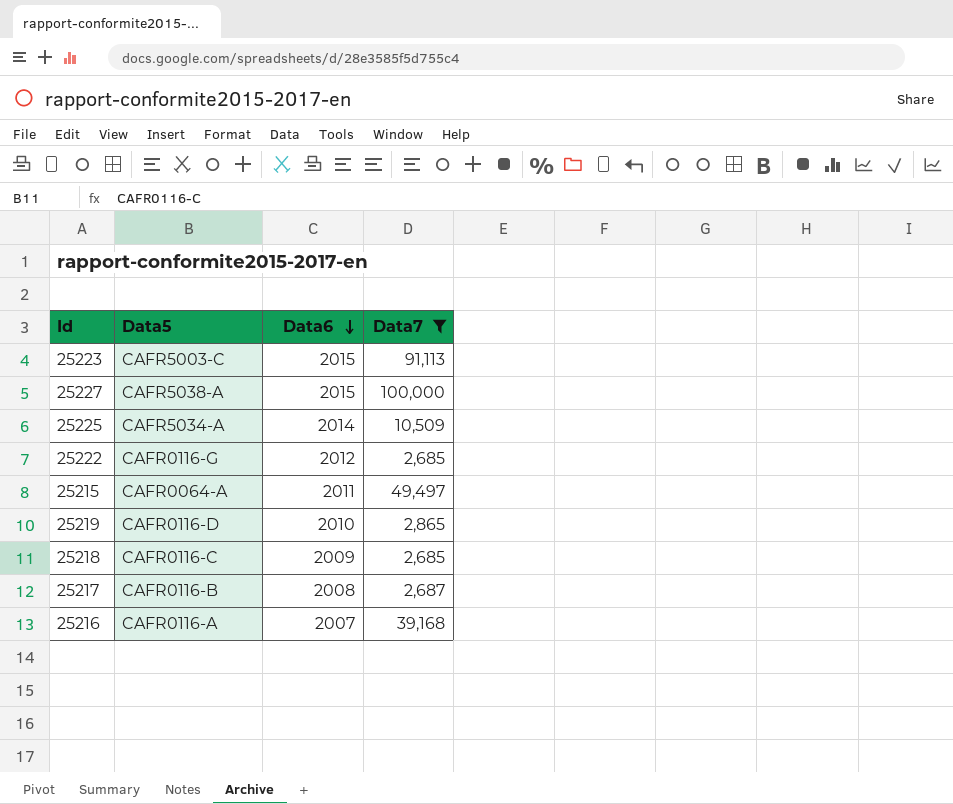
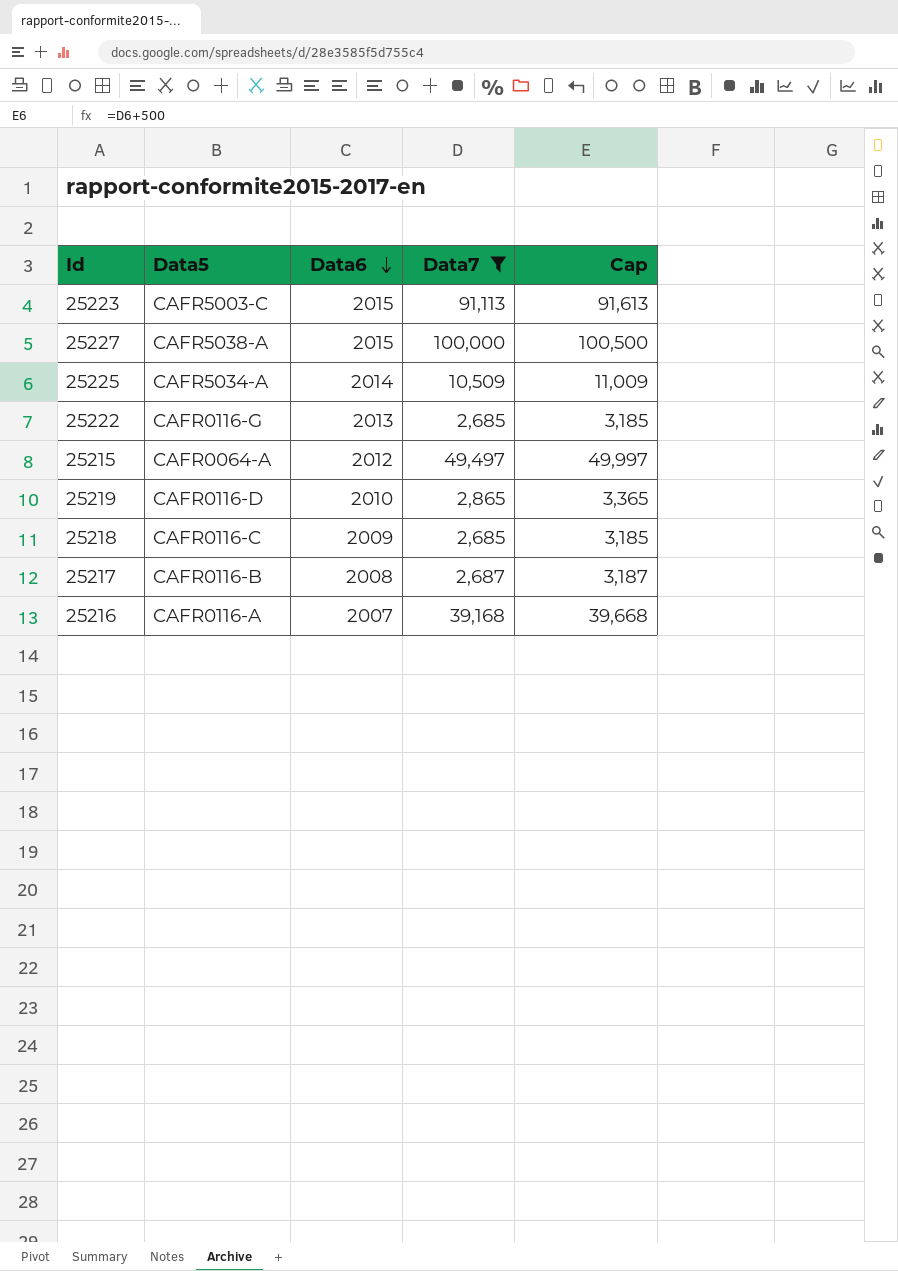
column Cap | formula: none -> [Data7] + 500
25222 | Data6: 2012 -> 2013
25215 | Data6: 2011 -> 2012

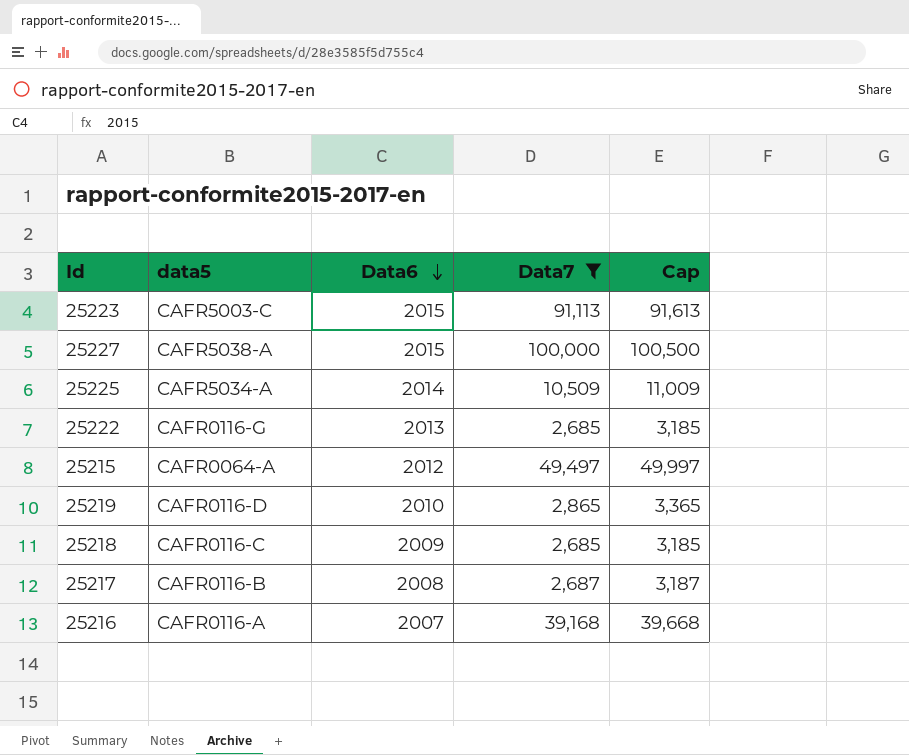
column name: Data5 -> data5

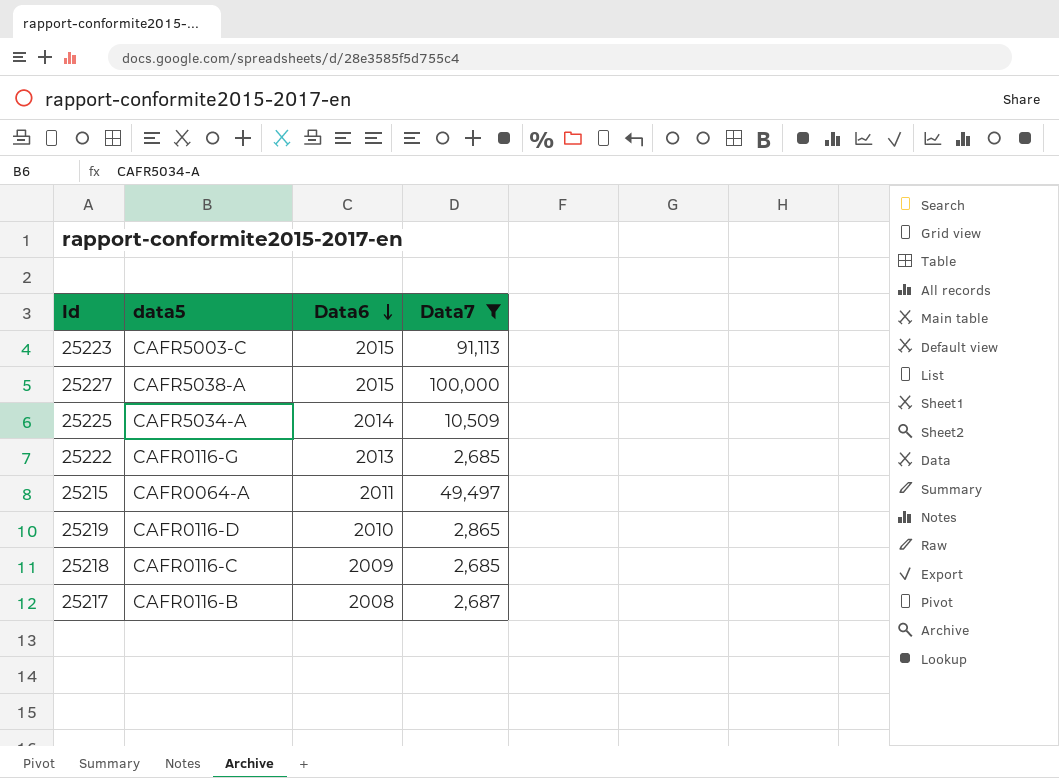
column Cap | formula: [Data7] + 500 -> none
row 25216: CAFR0116-A | 2007 | 39,168 | 39,668 -> none
25215 | Data6: 2012 -> 2011

